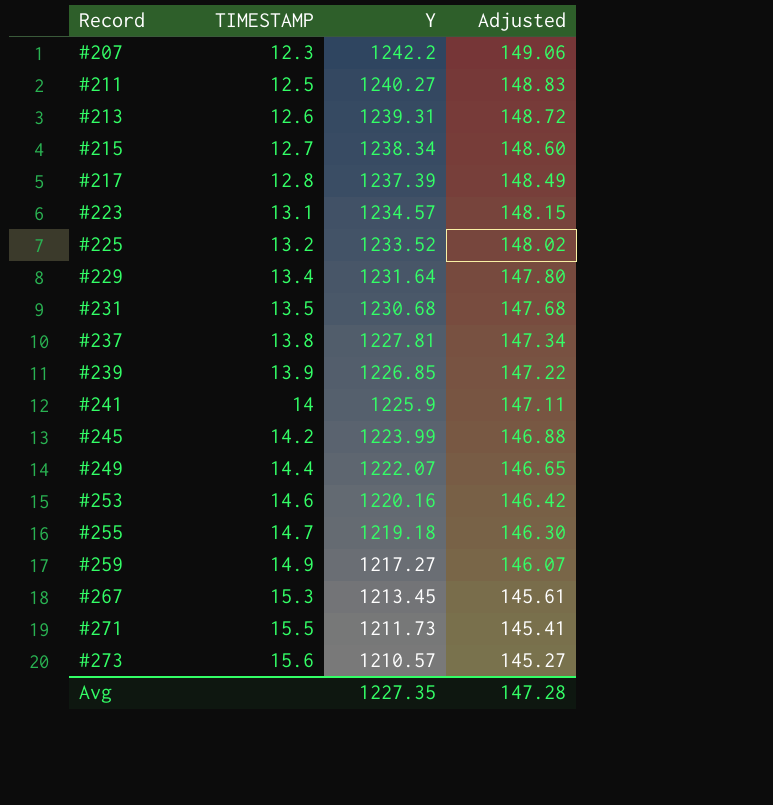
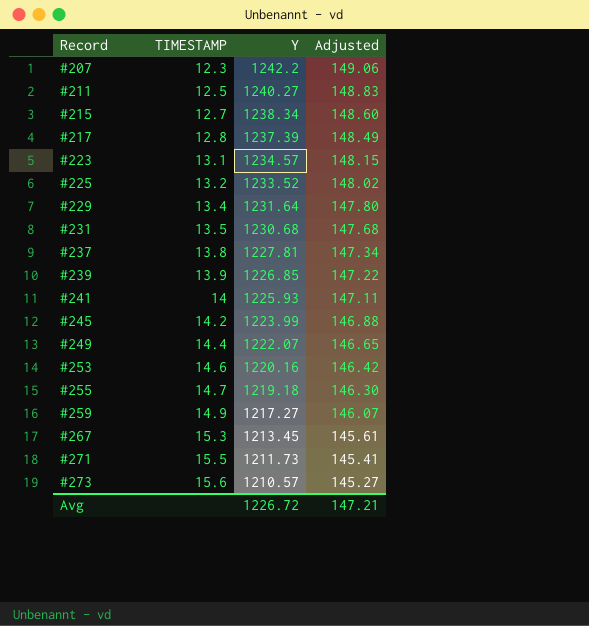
row #213: 12.6 | 1239.31 | 148.72 -> none
#241 | Y: 1225.9 -> 1225.93
Avg | Y: 1227.35 -> 1226.72
Avg | Adjusted: 147.28 -> 147.21

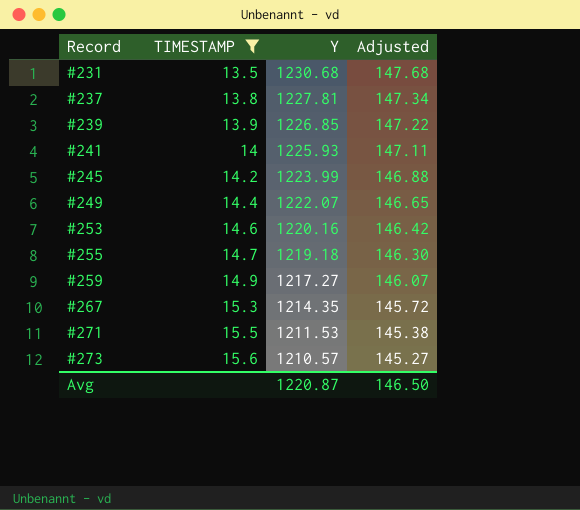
filter: none -> TIMESTAMP >= 13.5
#267 | Y: 1213.45 -> 1214.35
#267 | Adjusted: 145.61 -> 145.72
#271 | Y: 1211.73 -> 1211.53
#271 | Adjusted: 145.41 -> 145.38
Avg | Y: 1226.72 -> 1220.87
Avg | Adjusted: 147.21 -> 146.50

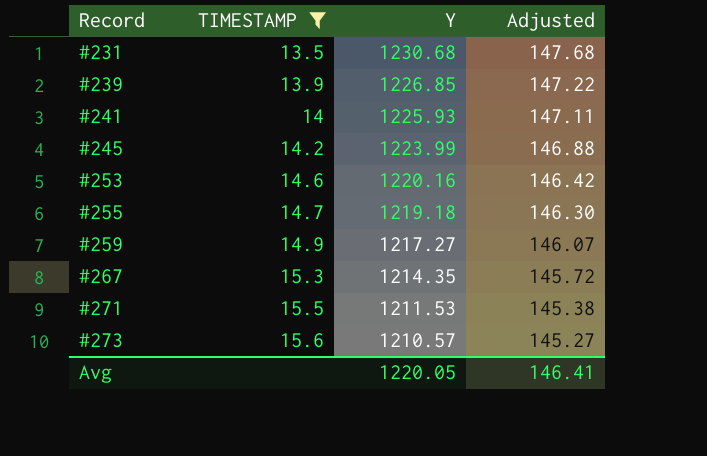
row #237: 13.8 | 1227.81 | 147.34 -> none
row #249: 14.4 | 1222.07 | 146.65 -> none
Avg | Y: 1220.87 -> 1220.05
Avg | Adjusted: 146.50 -> 146.41

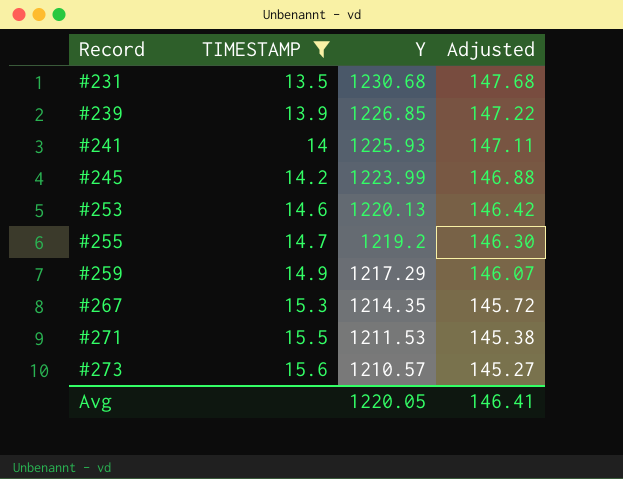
#253 | Y: 1220.16 -> 1220.13
#255 | Y: 1219.18 -> 1219.2
#259 | Y: 1217.27 -> 1217.29

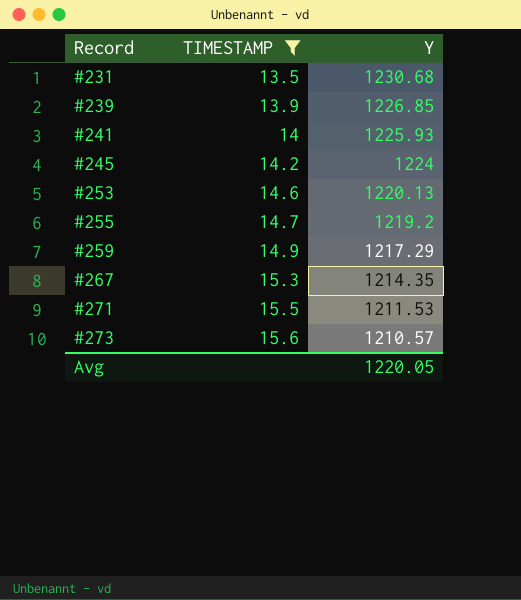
column Adjusted | formula: [Y] * 0.12 -> none
#245 | Y: 1223.99 -> 1224

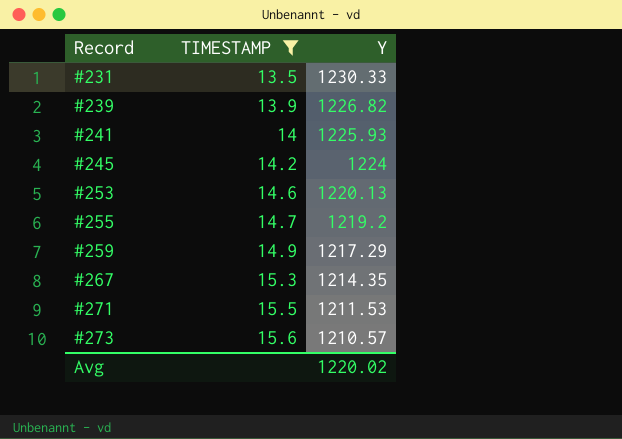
#231 | Y: 1230.68 -> 1230.33
#239 | Y: 1226.85 -> 1226.82
Avg | Y: 1220.05 -> 1220.02

